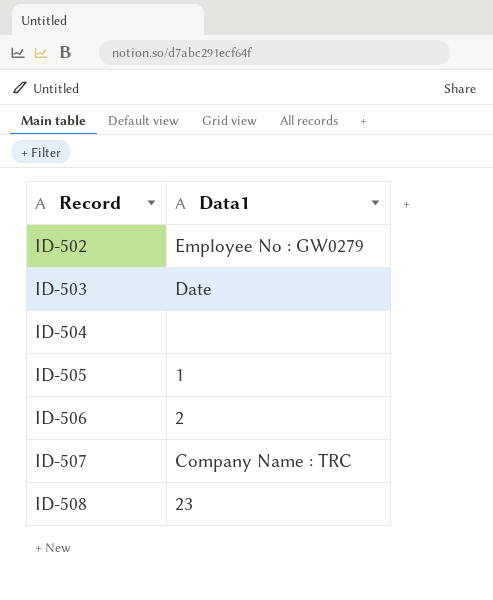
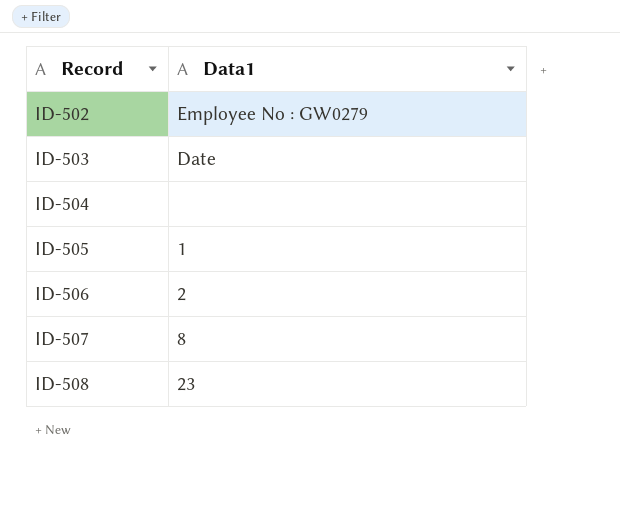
ID-507 | Data1: Company Name : TRC -> 8

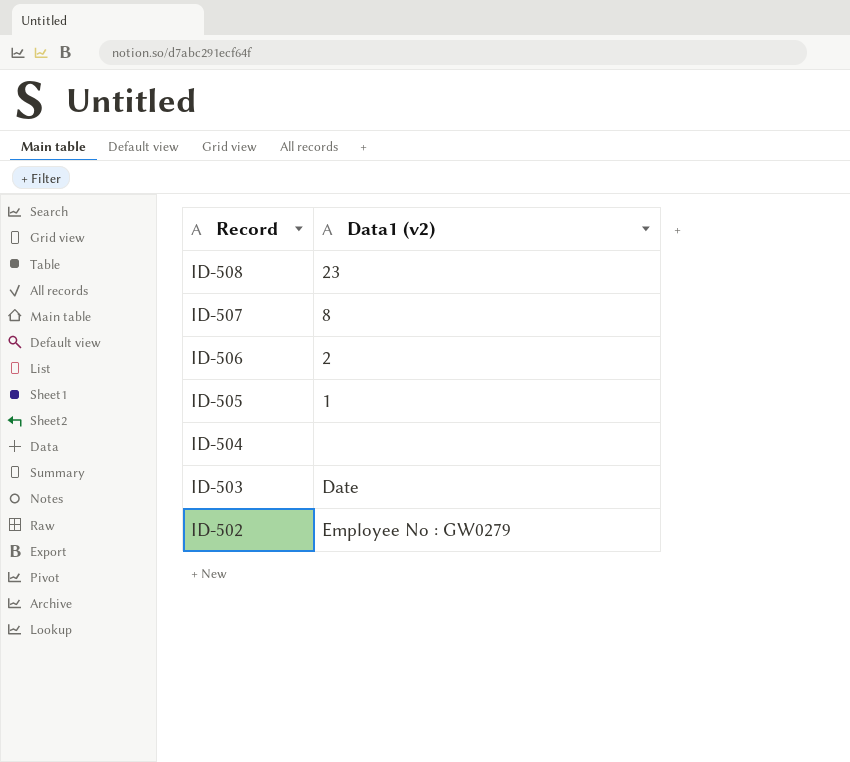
row order: Record ascending -> Record descending
column name: Data1 -> Data1 (v2)

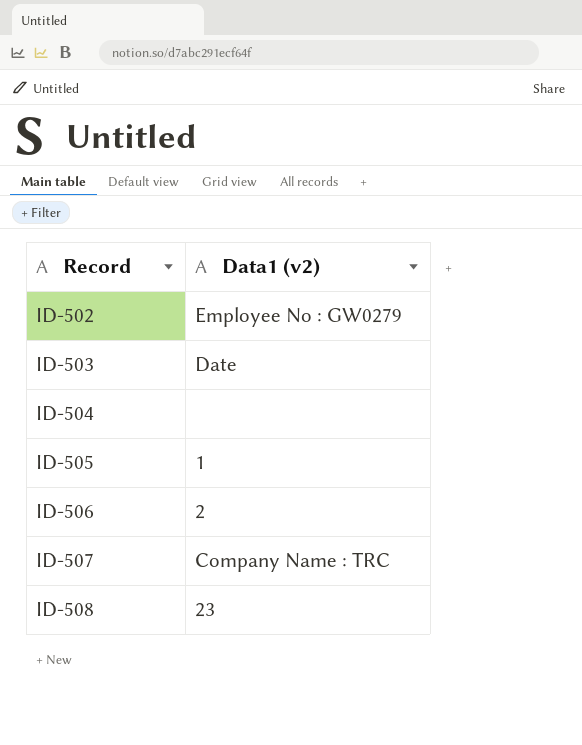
row order: Record descending -> Record ascending
ID-507 | Data1 (v2): 8 -> Company Name : TRC

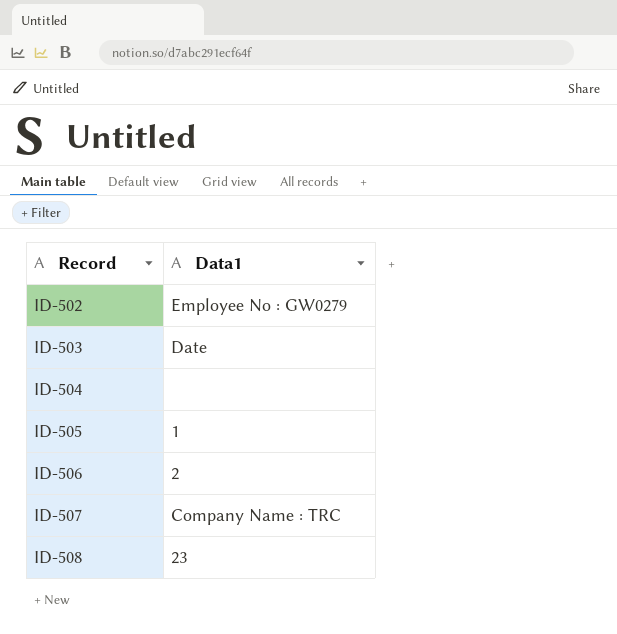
column name: Data1 (v2) -> Data1

